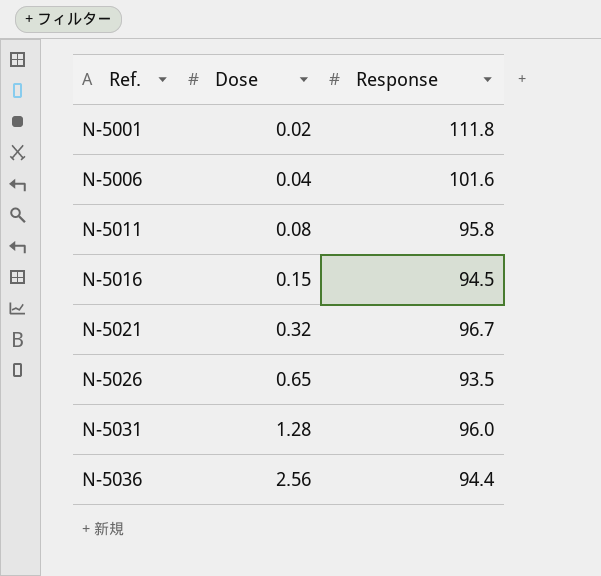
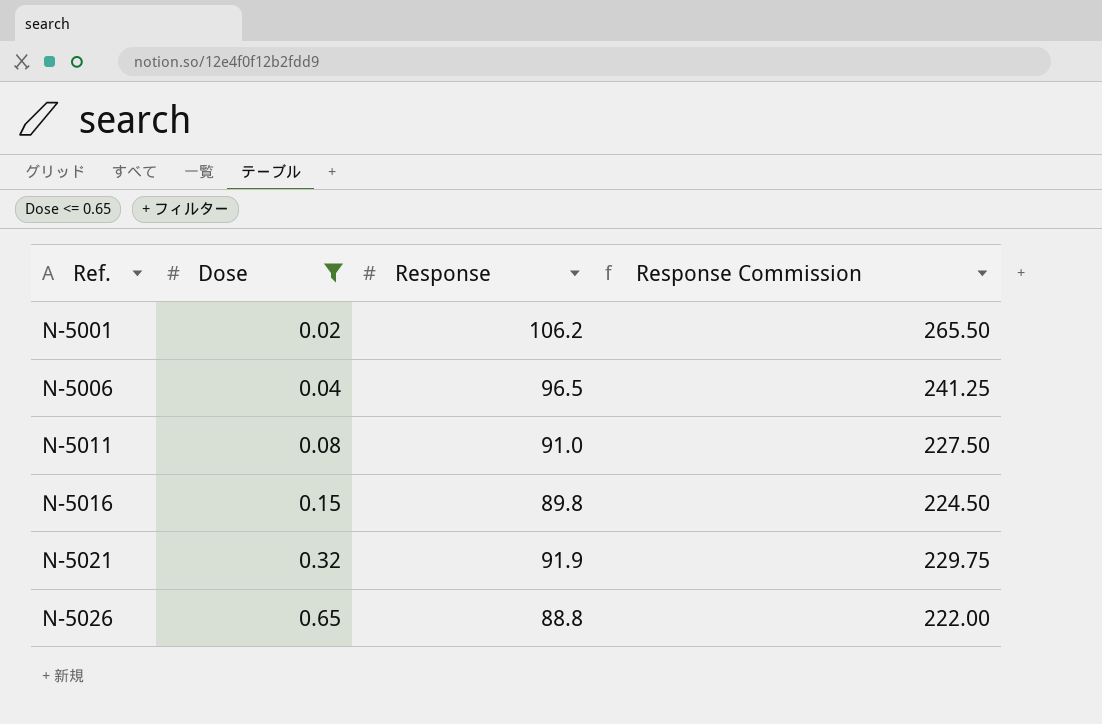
filter: none -> Dose <= 0.65
column Response Commission | formula: none -> [Response] * 2.5
N-5001 | Response: 111.8 -> 106.2
N-5006 | Response: 101.6 -> 96.5
N-5011 | Response: 95.8 -> 91.0
N-5016 | Response: 94.5 -> 89.8
N-5021 | Response: 96.7 -> 91.9
N-5026 | Response: 93.5 -> 88.8

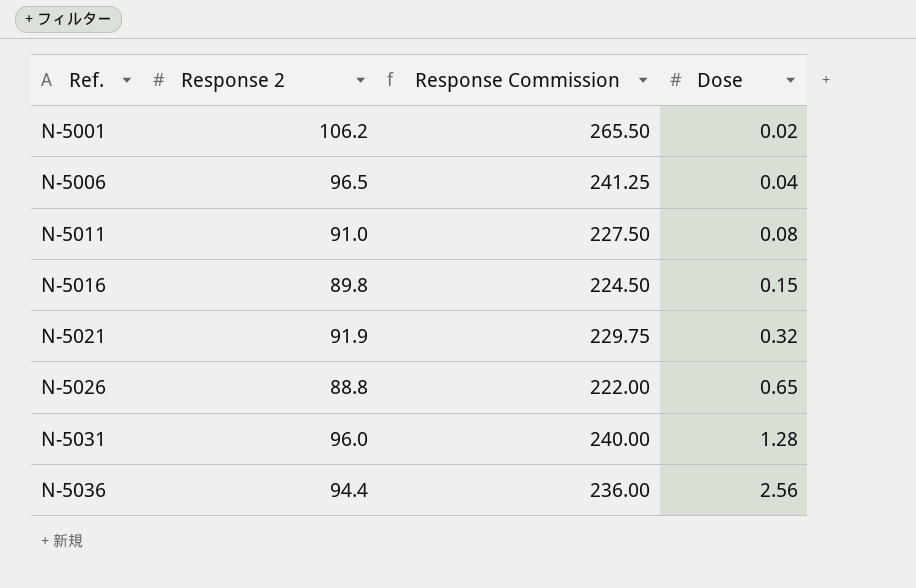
filter: Dose <= 0.65 -> none
column name: Response -> Response 2
column Dose | position: 2 -> 4

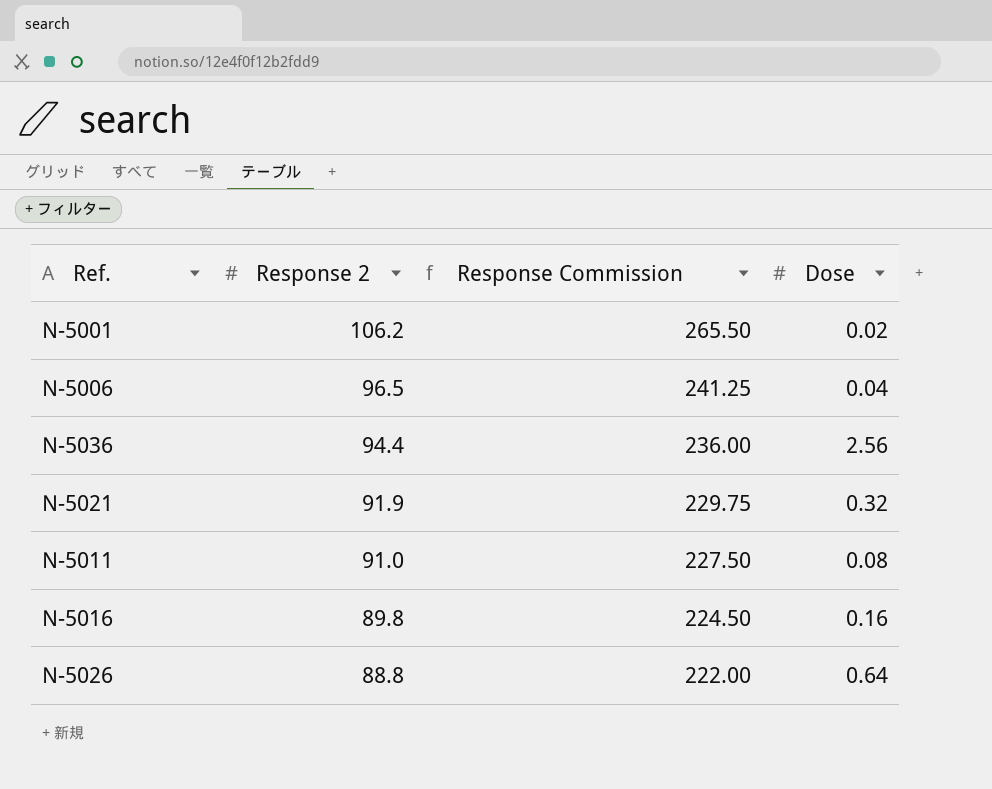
row order: Ref. ascending -> Response 2 descending
row N-5031: 96.0 | 240.00 | 1.28 -> none
N-5016 | Dose: 0.15 -> 0.16
N-5026 | Dose: 0.65 -> 0.64

